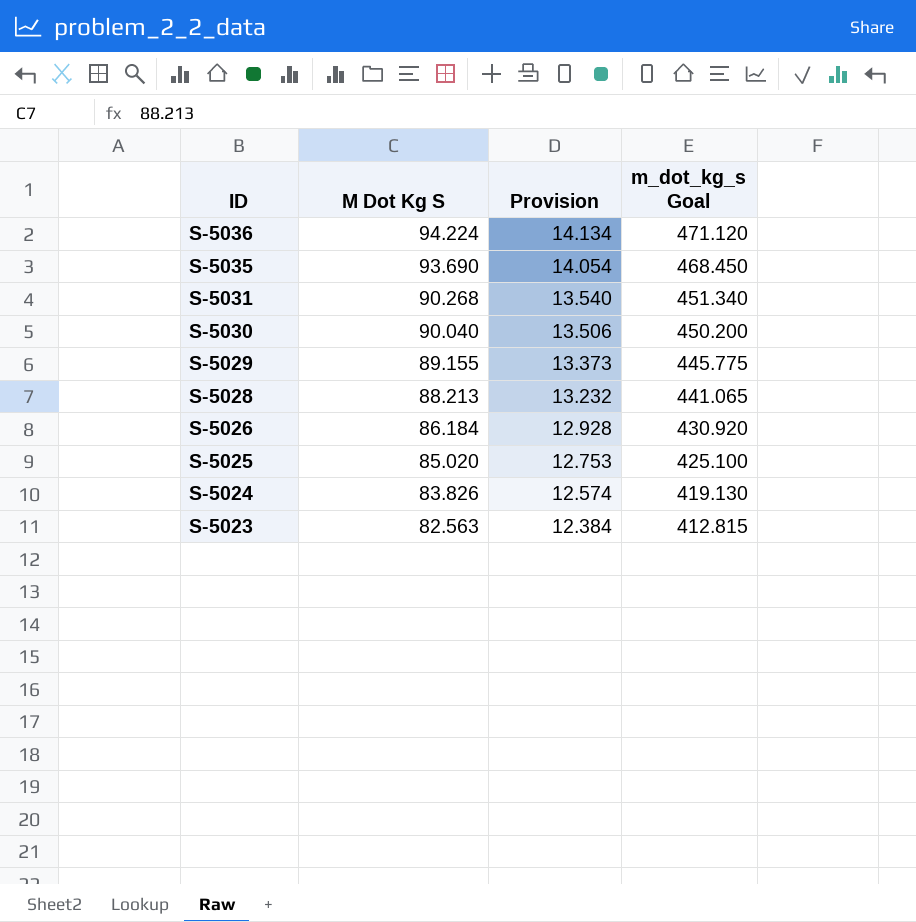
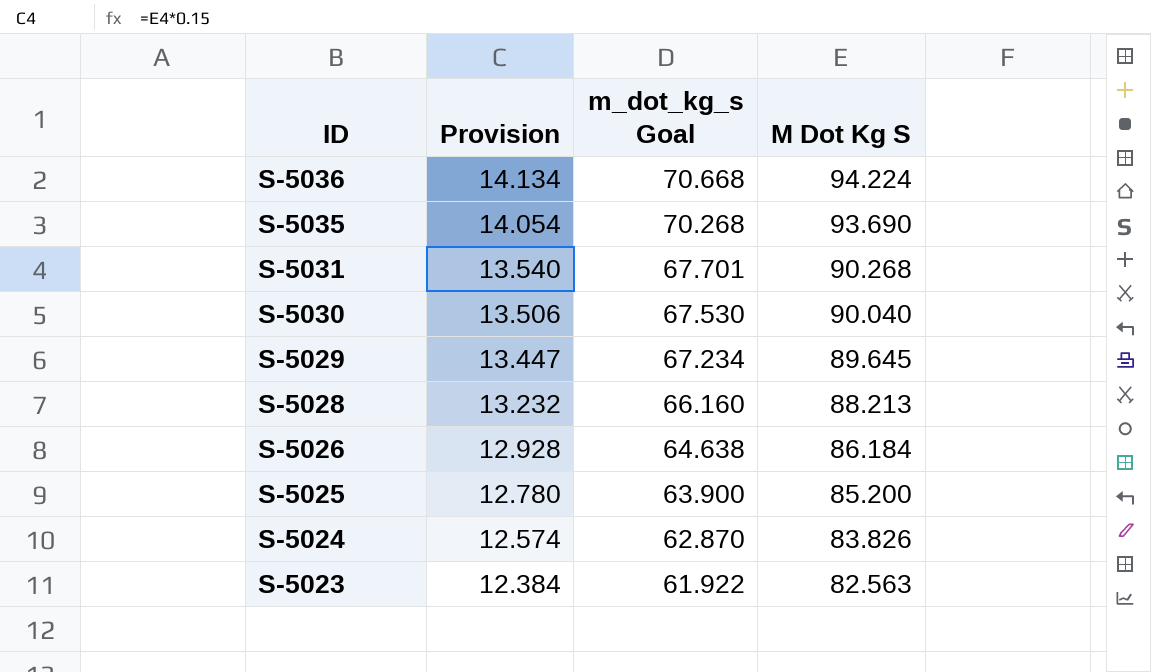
column m_dot_kg_s Goal | formula: [M Dot Kg S] * 5 -> [M Dot Kg S] * 0.75
column M Dot Kg S | position: 2 -> 4
S-5029 | Provision: 13.373 -> 13.447
S-5029 | M Dot Kg S: 89.155 -> 89.645
S-5025 | Provision: 12.753 -> 12.780
S-5025 | M Dot Kg S: 85.020 -> 85.200

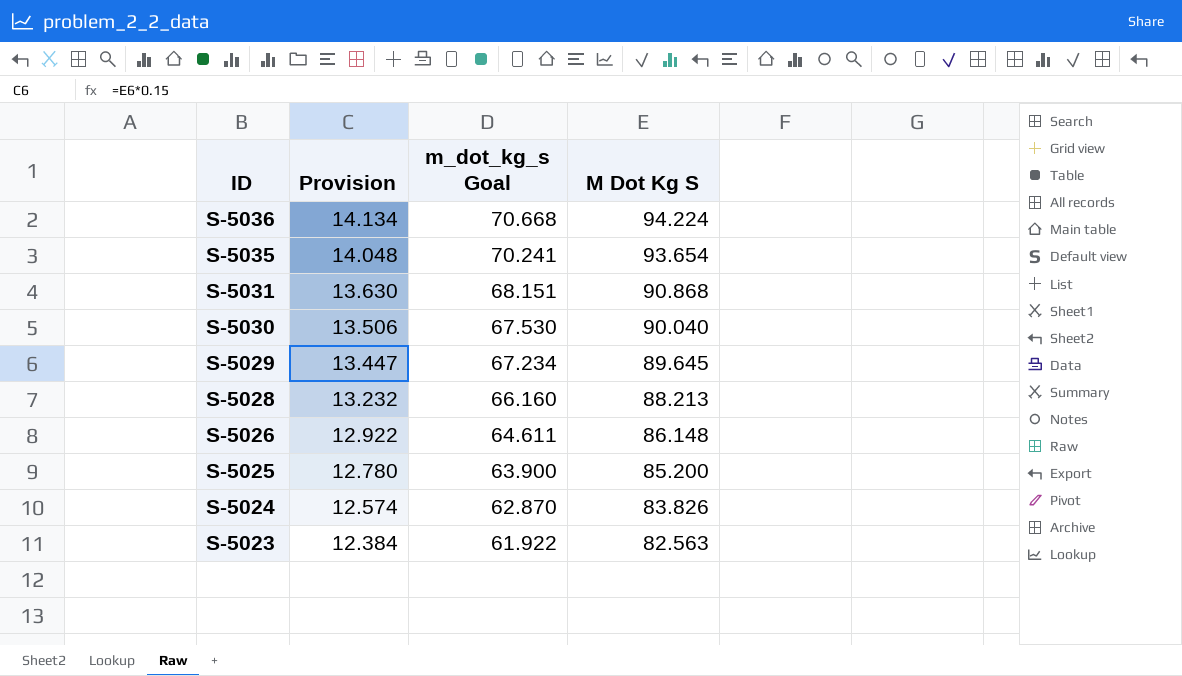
S-5035 | Provision: 14.054 -> 14.048
S-5035 | m_dot_kg_s Goal: 70.268 -> 70.241
S-5035 | M Dot Kg S: 93.690 -> 93.654
S-5031 | Provision: 13.540 -> 13.630
S-5031 | m_dot_kg_s Goal: 67.701 -> 68.151
S-5031 | M Dot Kg S: 90.268 -> 90.868
S-5026 | Provision: 12.928 -> 12.922
S-5026 | m_dot_kg_s Goal: 64.638 -> 64.611
S-5026 | M Dot Kg S: 86.184 -> 86.148

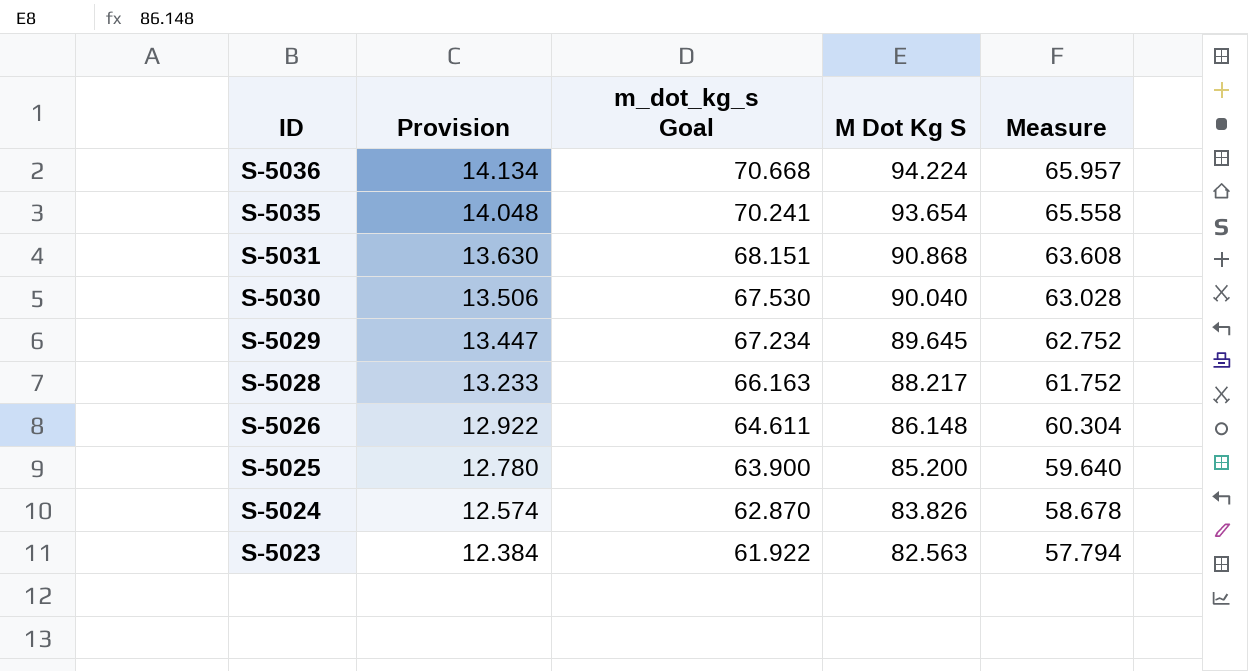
column Measure | formula: none -> [M Dot Kg S] * 0.7
S-5028 | Provision: 13.232 -> 13.233
S-5028 | m_dot_kg_s Goal: 66.160 -> 66.163
S-5028 | M Dot Kg S: 88.213 -> 88.217

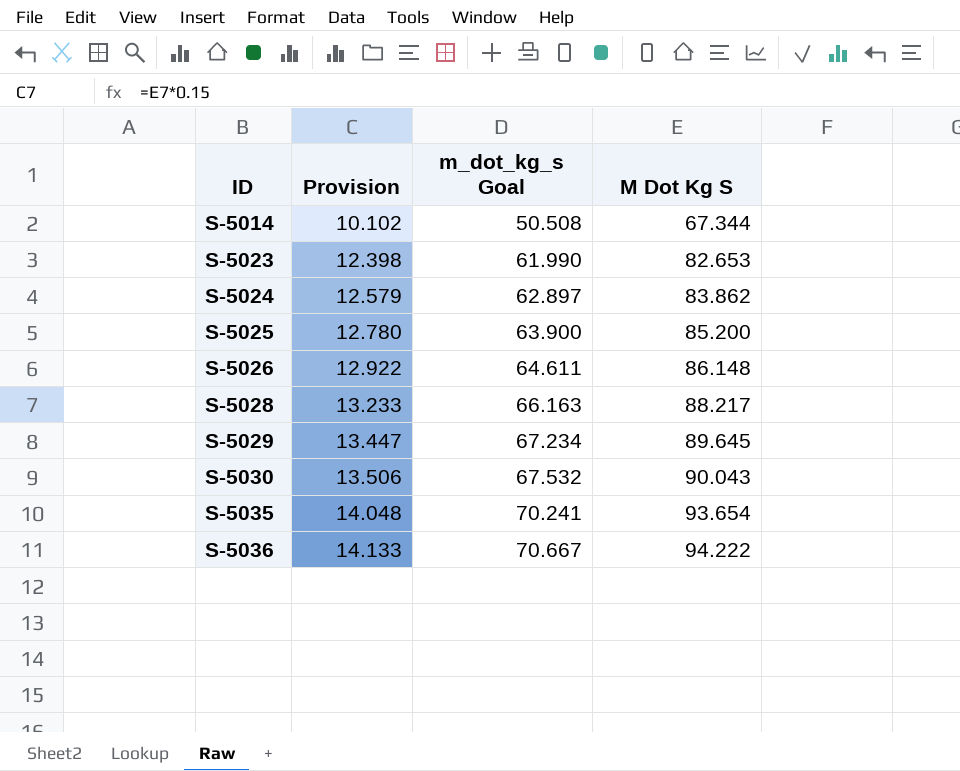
row order: ID descending -> ID ascending
column Measure | formula: [M Dot Kg S] * 0.7 -> none
row S-5031: 13.630 | 68.151 | 90.868 | 63.608 -> none
row S-5014: none -> 10.102 | 50.508 | 67.344
S-5023 | Provision: 12.384 -> 12.398
S-5023 | m_dot_kg_s Goal: 61.922 -> 61.990
S-5023 | M Dot Kg S: 82.563 -> 82.653
S-5024 | Provision: 12.574 -> 12.579
S-5024 | m_dot_kg_s Goal: 62.870 -> 62.897
S-5024 | M Dot Kg S: 83.826 -> 83.862
S-5030 | m_dot_kg_s Goal: 67.530 -> 67.532
S-5030 | M Dot Kg S: 90.040 -> 90.043
S-5036 | Provision: 14.134 -> 14.133
S-5036 | m_dot_kg_s Goal: 70.668 -> 70.667
S-5036 | M Dot Kg S: 94.224 -> 94.222

